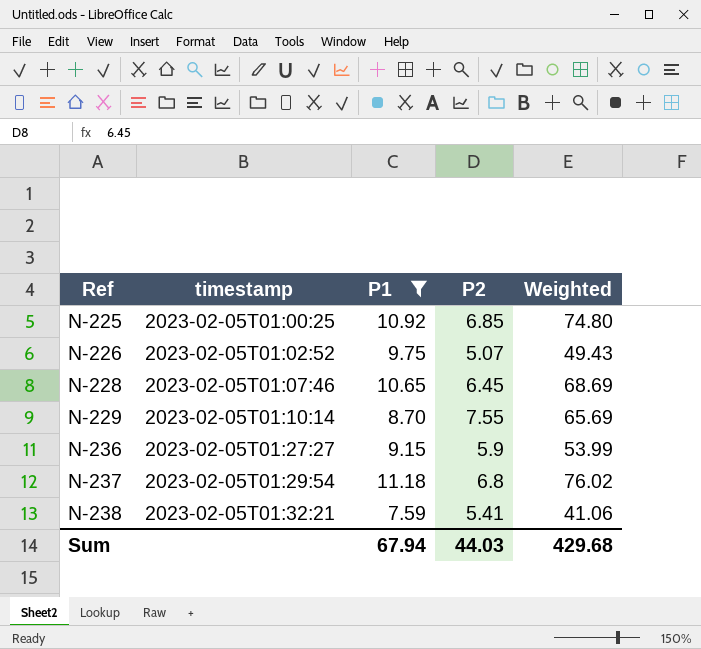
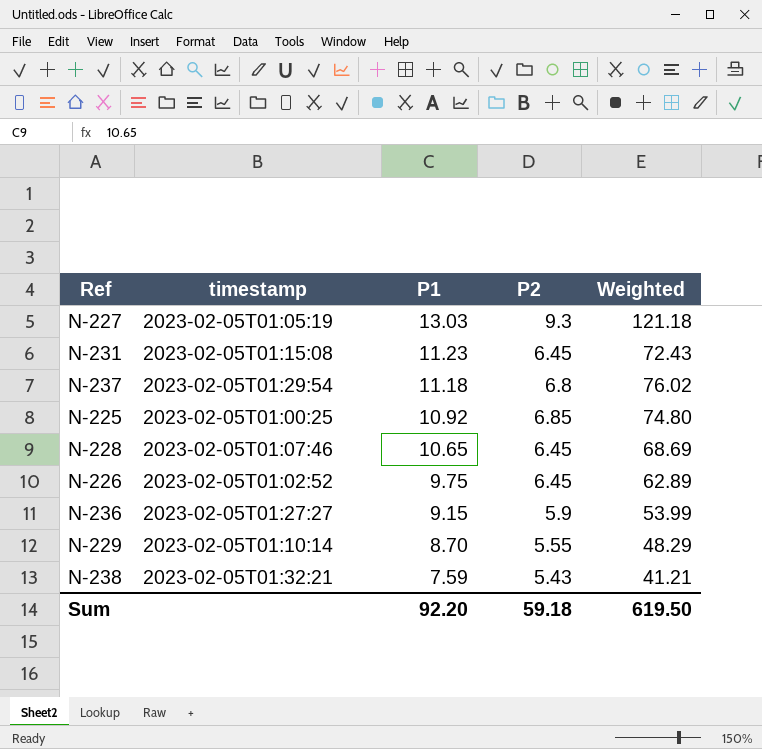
filter: P1 <= 11.18 -> none
row order: Ref ascending -> P1 descending
N-226 | P2: 5.07 -> 6.45
N-226 | Weighted: 49.43 -> 62.89
N-229 | P2: 7.55 -> 5.55
N-229 | Weighted: 65.69 -> 48.29
N-238 | P2: 5.41 -> 5.43
N-238 | Weighted: 41.06 -> 41.21
Sum | P1: 67.94 -> 92.20
Sum | P2: 44.03 -> 59.18
Sum | Weighted: 429.68 -> 619.50

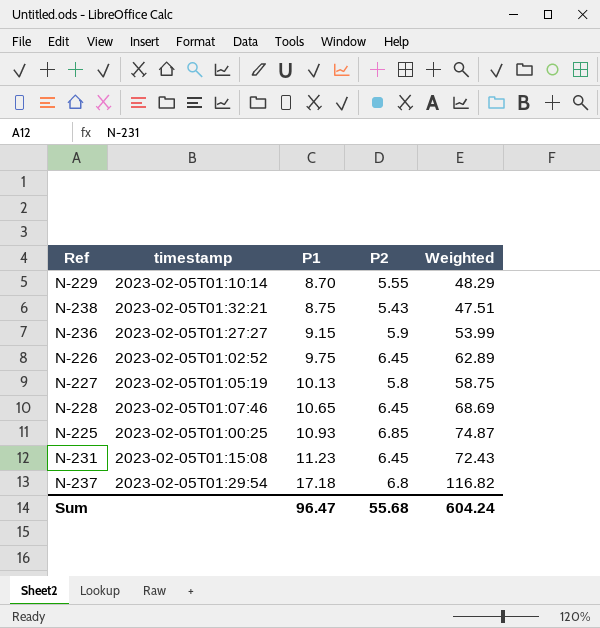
row order: P1 descending -> P1 ascending
N-238 | P1: 7.59 -> 8.75
N-238 | Weighted: 41.21 -> 47.51
N-227 | P1: 13.03 -> 10.13
N-227 | P2: 9.3 -> 5.8
N-227 | Weighted: 121.18 -> 58.75
N-225 | P1: 10.92 -> 10.93
N-225 | Weighted: 74.80 -> 74.87
N-237 | P1: 11.18 -> 17.18
N-237 | Weighted: 76.02 -> 116.82
Sum | P1: 92.20 -> 96.47
Sum | P2: 59.18 -> 55.68
Sum | Weighted: 619.50 -> 604.24

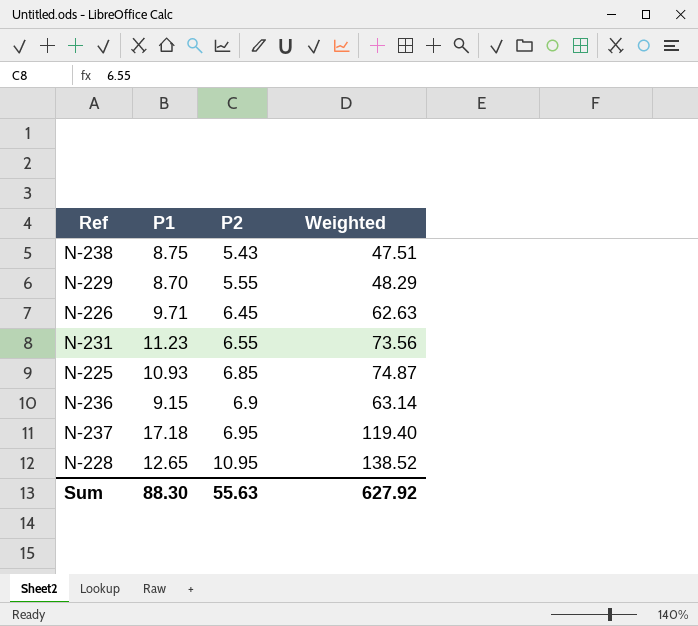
row order: P1 ascending -> P2 ascending
column timestamp | position: 2 -> none
row N-227: 2023-02-05T01:05:19 | 10.13 | 5.8 | 58.75 -> none
N-226 | P1: 9.75 -> 9.71
N-226 | Weighted: 62.89 -> 62.63
N-231 | P2: 6.45 -> 6.55
N-231 | Weighted: 72.43 -> 73.56
N-236 | P2: 5.9 -> 6.9
N-236 | Weighted: 53.99 -> 63.14
N-237 | P2: 6.8 -> 6.95
N-237 | Weighted: 116.82 -> 119.40
N-228 | P1: 10.65 -> 12.65
N-228 | P2: 6.45 -> 10.95
N-228 | Weighted: 68.69 -> 138.52
Sum | P1: 96.47 -> 88.30
Sum | P2: 55.68 -> 55.63
Sum | Weighted: 604.24 -> 627.92

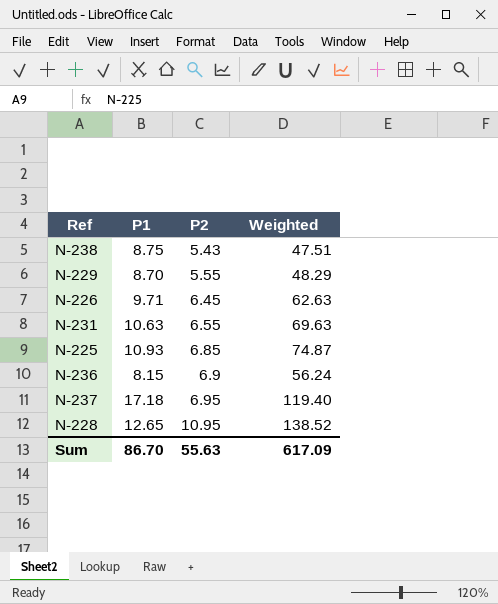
N-231 | P1: 11.23 -> 10.63
N-231 | Weighted: 73.56 -> 69.63
N-236 | P1: 9.15 -> 8.15
N-236 | Weighted: 63.14 -> 56.24
Sum | P1: 88.30 -> 86.70
Sum | Weighted: 627.92 -> 617.09

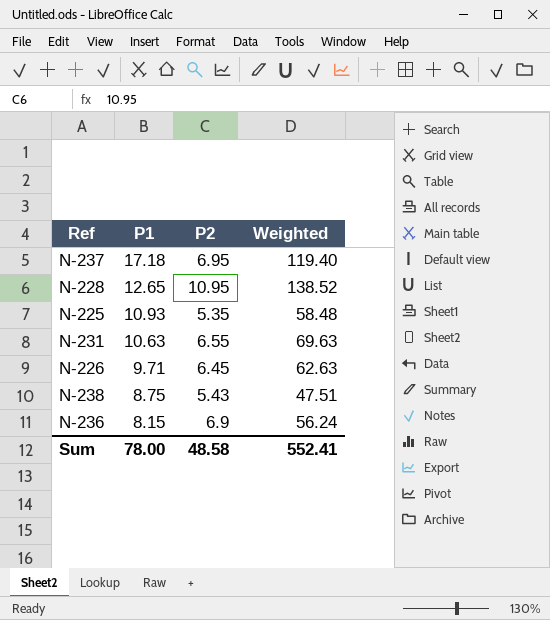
row order: P2 ascending -> P1 descending
row N-229: 8.70 | 5.55 | 48.29 -> none
N-225 | P2: 6.85 -> 5.35
N-225 | Weighted: 74.87 -> 58.48
Sum | P1: 86.70 -> 78.00
Sum | P2: 55.63 -> 48.58
Sum | Weighted: 617.09 -> 552.41

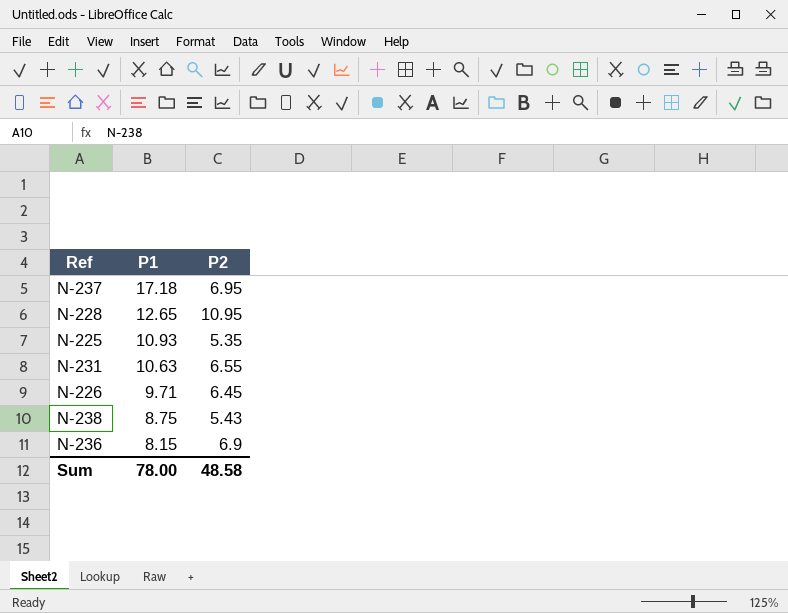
column Weighted | formula: [P1] * [P2] -> none

